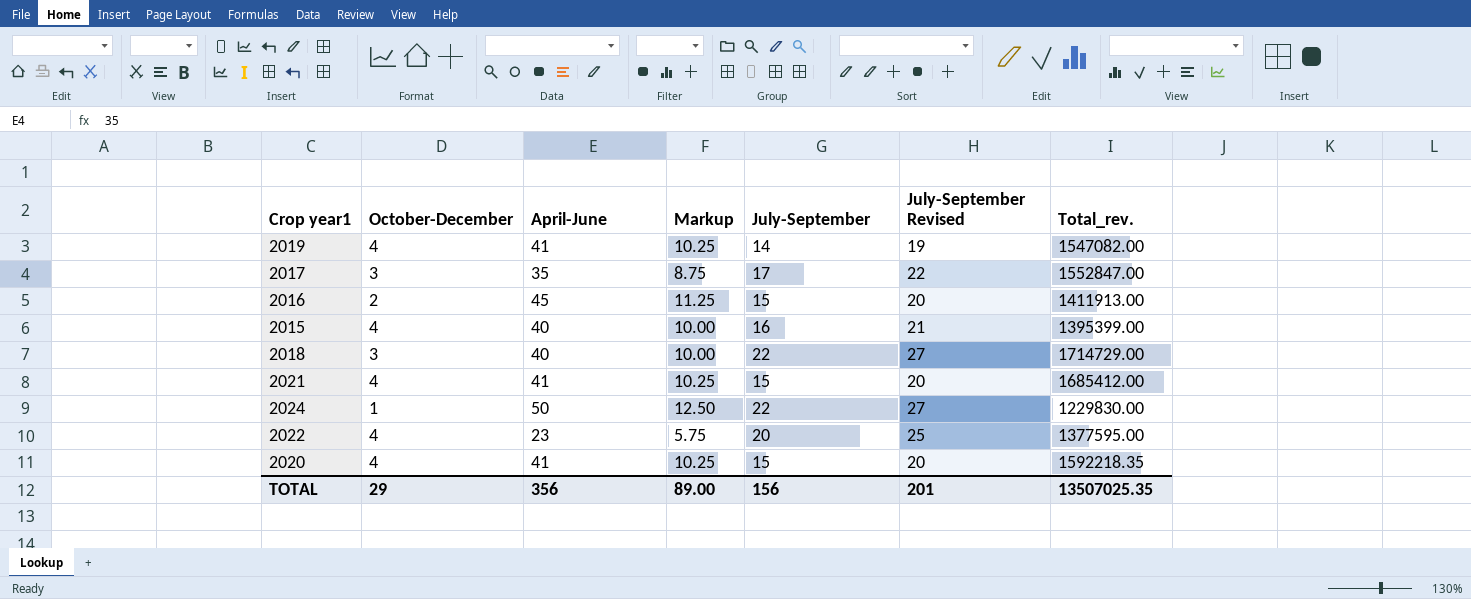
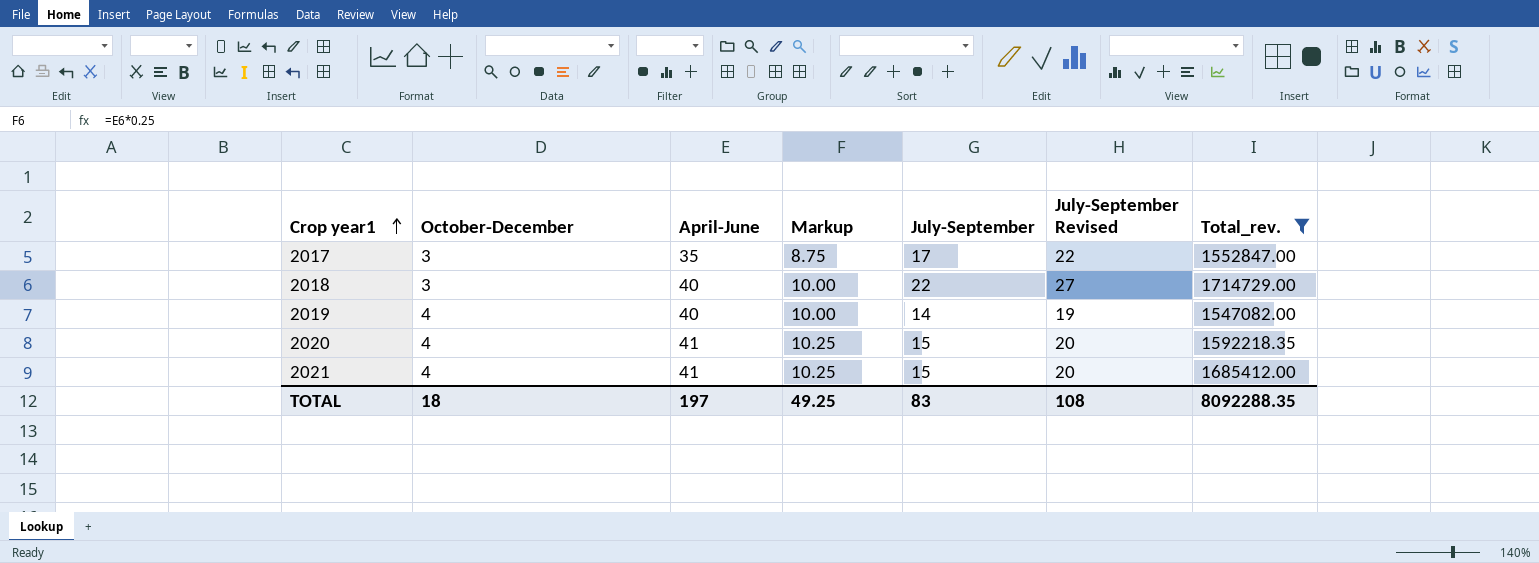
filter: none -> Total_rev. >= 1547082.00
row order: none -> Crop year1 ascending
2019 | April-June: 41 -> 40
2019 | Markup: 10.25 -> 10.00
TOTAL | October-December: 29 -> 18
TOTAL | April-June: 356 -> 197
TOTAL | Markup: 89.00 -> 49.25
TOTAL | July-September: 156 -> 83
TOTAL | July-September Revised: 201 -> 108
TOTAL | Total_rev.: 13507025.35 -> 8092288.35

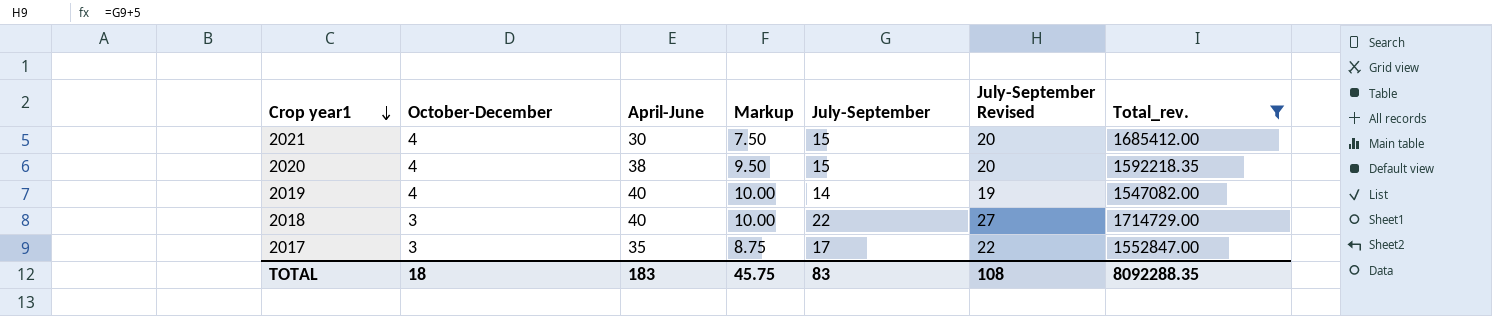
row order: Crop year1 ascending -> Crop year1 descending
2021 | April-June: 41 -> 30
2021 | Markup: 10.25 -> 7.50
2020 | April-June: 41 -> 38
2020 | Markup: 10.25 -> 9.50
TOTAL | April-June: 197 -> 183
TOTAL | Markup: 49.25 -> 45.75

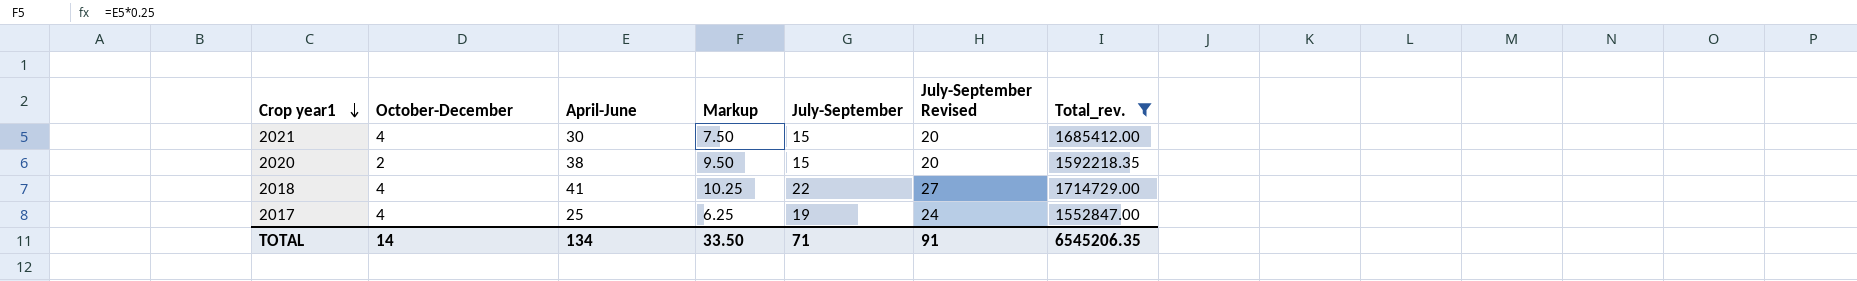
row 2019: 4 | 40 | 10.00 | 14 | 19 | 1547082.00 -> none
2020 | October-December: 4 -> 2
2018 | October-December: 3 -> 4
2018 | April-June: 40 -> 41
2018 | Markup: 10.00 -> 10.25
2017 | October-December: 3 -> 4
2017 | April-June: 35 -> 25
2017 | Markup: 8.75 -> 6.25
2017 | July-September: 17 -> 19
2017 | July-September Revised: 22 -> 24
TOTAL | October-December: 18 -> 14
TOTAL | April-June: 183 -> 134
TOTAL | Markup: 45.75 -> 33.50
TOTAL | July-September: 83 -> 71
TOTAL | July-September Revised: 108 -> 91
TOTAL | Total_rev.: 8092288.35 -> 6545206.35

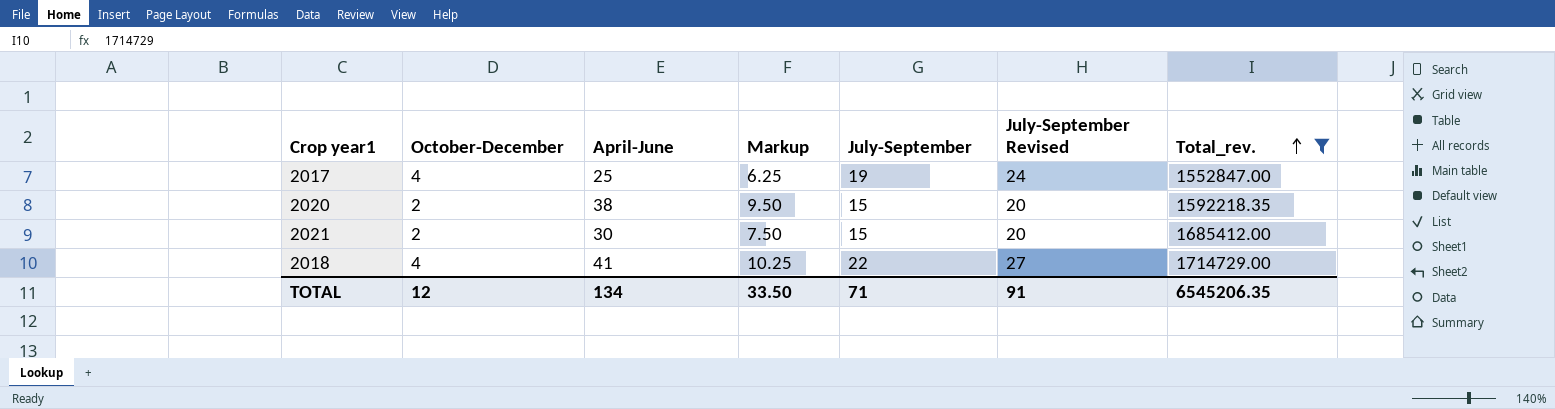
row order: Crop year1 descending -> Total_rev. ascending
2021 | October-December: 4 -> 2
TOTAL | October-December: 14 -> 12

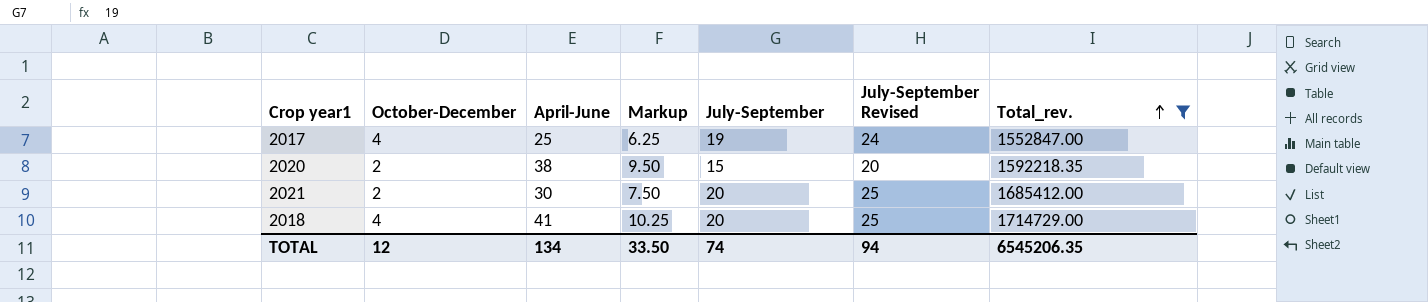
2021 | July-September: 15 -> 20
2021 | July-September Revised: 20 -> 25
2018 | July-September: 22 -> 20
2018 | July-September Revised: 27 -> 25
TOTAL | July-September: 71 -> 74
TOTAL | July-September Revised: 91 -> 94

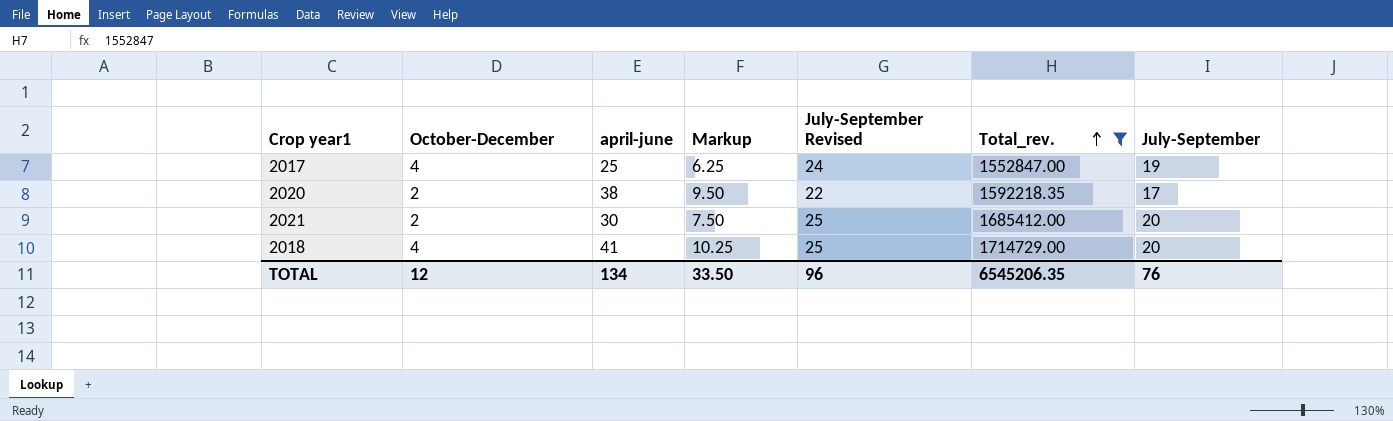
column name: April-June -> april-june
column July-September | position: 5 -> 7
2020 | July-September Revised: 20 -> 22
2020 | July-September: 15 -> 17
TOTAL | July-September Revised: 94 -> 96
TOTAL | July-September: 74 -> 76

